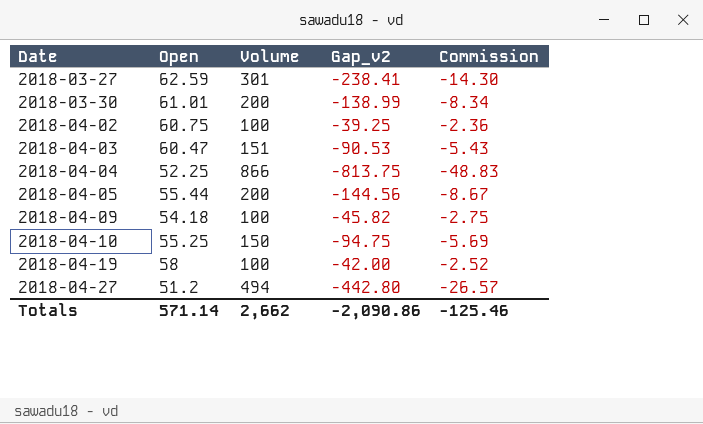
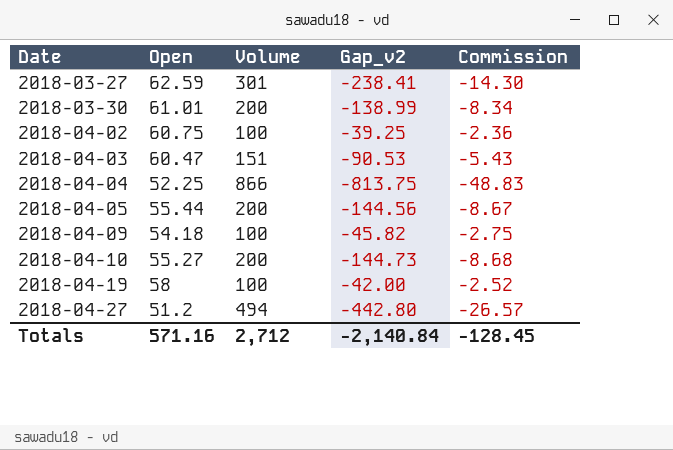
2018-04-10 | Open: 55.25 -> 55.27
2018-04-10 | Volume: 150 -> 200
2018-04-10 | Gap_v2: -94.75 -> -144.73
2018-04-10 | Commission: -5.69 -> -8.68
Totals | Open: 571.14 -> 571.16
Totals | Volume: 2,662 -> 2,712
Totals | Gap_v2: -2,090.86 -> -2,140.84
Totals | Commission: -125.46 -> -128.45

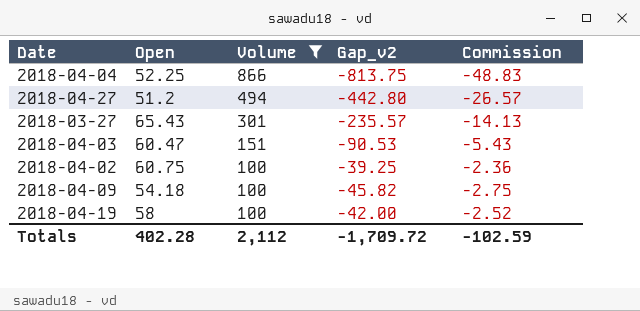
filter: none -> Volume != 200
row order: Date ascending -> Volume descending
2018-03-27 | Open: 62.59 -> 65.43
2018-03-27 | Gap_v2: -238.41 -> -235.57
2018-03-27 | Commission: -14.30 -> -14.13
Totals | Open: 571.16 -> 402.28
Totals | Volume: 2,712 -> 2,112
Totals | Gap_v2: -2,140.84 -> -1,709.72
Totals | Commission: -128.45 -> -102.59

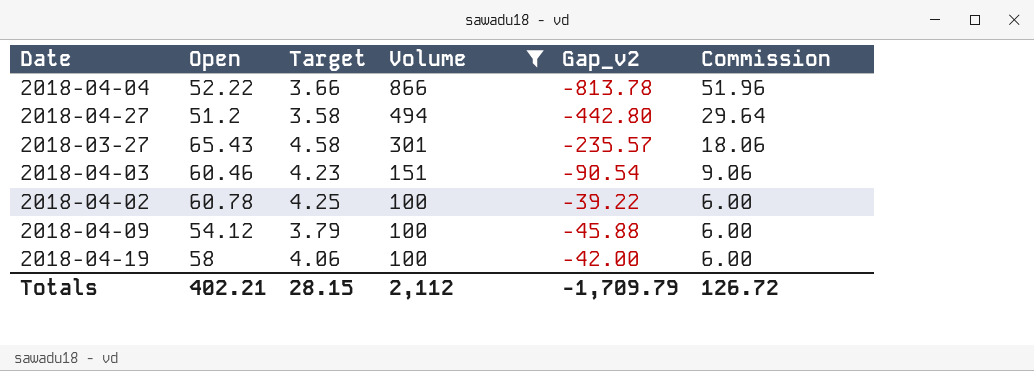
column Target | formula: none -> [Open] * 0.07
column Commission | formula: [Gap_v2] * 0.06 -> [Volume] * 0.06
2018-04-04 | Open: 52.25 -> 52.22
2018-04-04 | Gap_v2: -813.75 -> -813.78
2018-04-03 | Open: 60.47 -> 60.46
2018-04-03 | Gap_v2: -90.53 -> -90.54
2018-04-02 | Open: 60.75 -> 60.78
2018-04-02 | Gap_v2: -39.25 -> -39.22
2018-04-09 | Open: 54.18 -> 54.12
2018-04-09 | Gap_v2: -45.82 -> -45.88
Totals | Open: 402.28 -> 402.21
Totals | Gap_v2: -1,709.72 -> -1,709.79
Totals | Commission: -102.59 -> 126.72

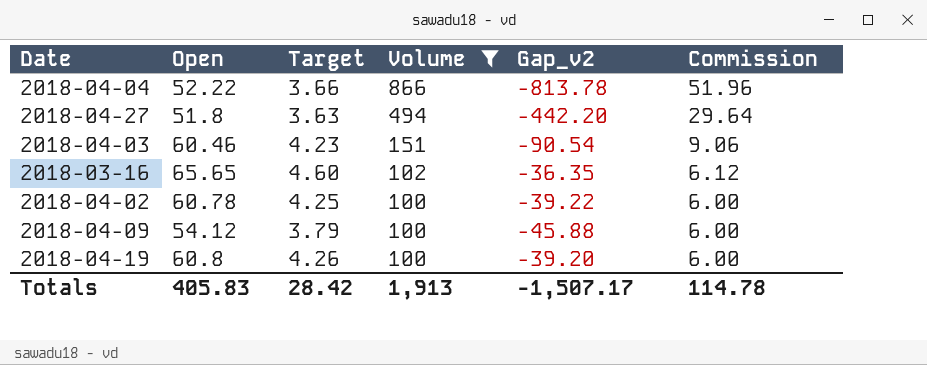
row 2018-03-27: 65.43 | 4.58 | 301 | -235.57 | 18.06 -> none
2018-04-27 | Open: 51.2 -> 51.8
2018-04-27 | Target: 3.58 -> 3.63
2018-04-27 | Gap_v2: -442.80 -> -442.20
row 2018-03-16: none -> 65.65 | 4.60 | 102 | -36.35 | 6.12
2018-04-19 | Open: 58 -> 60.8
2018-04-19 | Target: 4.06 -> 4.26
2018-04-19 | Gap_v2: -42.00 -> -39.20
Totals | Open: 402.21 -> 405.83
Totals | Target: 28.15 -> 28.42
Totals | Volume: 2,112 -> 1,913
Totals | Gap_v2: -1,709.79 -> -1,507.17
Totals | Commission: 126.72 -> 114.78

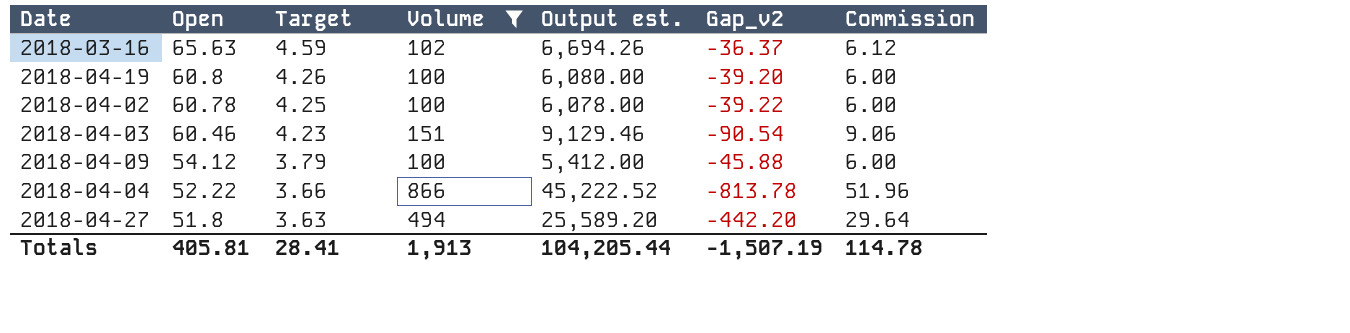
row order: Volume descending -> Open descending
column Output est. | formula: none -> [Open] * [Volume]
2018-03-16 | Open: 65.65 -> 65.63
2018-03-16 | Target: 4.60 -> 4.59
2018-03-16 | Gap_v2: -36.35 -> -36.37
Totals | Open: 405.83 -> 405.81
Totals | Target: 28.42 -> 28.41
Totals | Gap_v2: -1,507.17 -> -1,507.19

